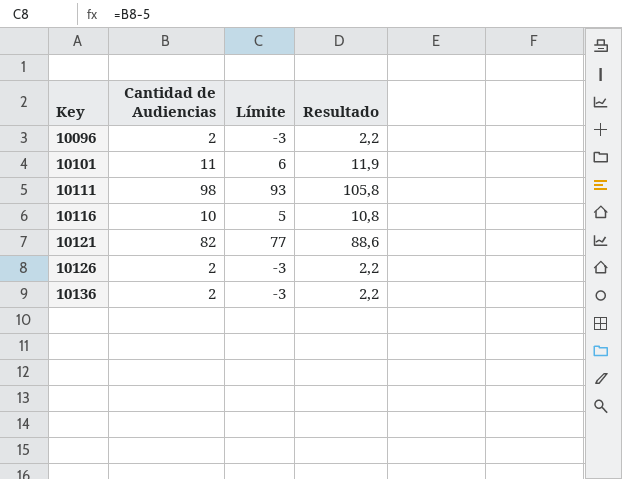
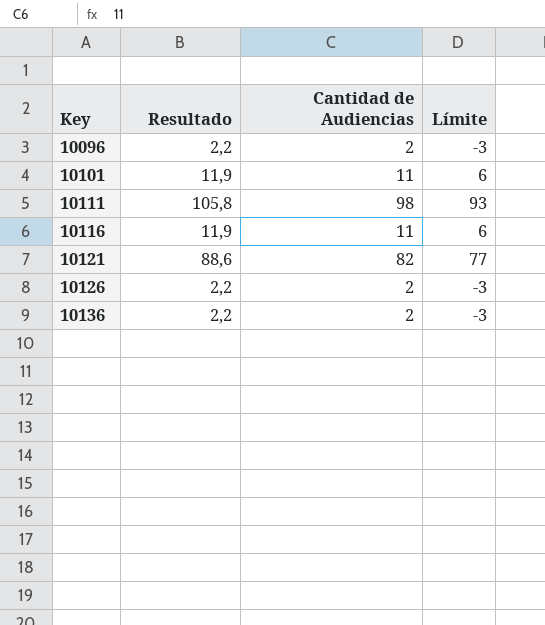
column Resultado | position: 4 -> 2
10116 | Resultado: 10,8 -> 11,9
10116 | Cantidad de Audiencias: 10 -> 11
10116 | Límite: 5 -> 6

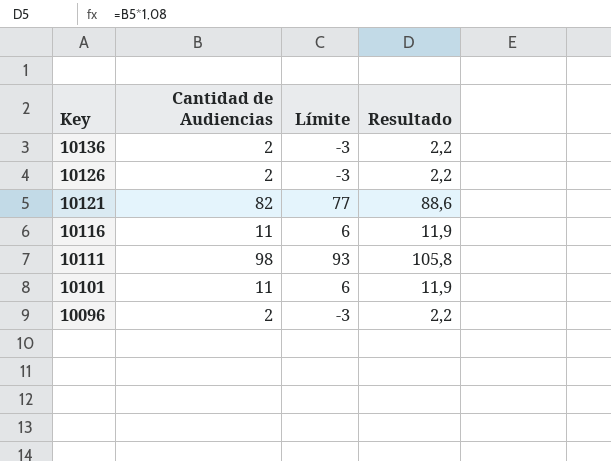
row order: Key ascending -> Key descending
column Resultado | position: 2 -> 4

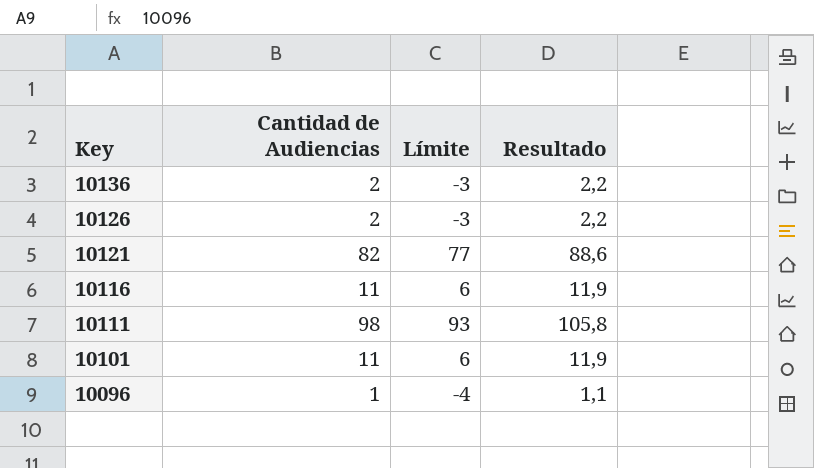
10096 | Cantidad de Audiencias: 2 -> 1
10096 | Límite: -3 -> -4
10096 | Resultado: 2,2 -> 1,1

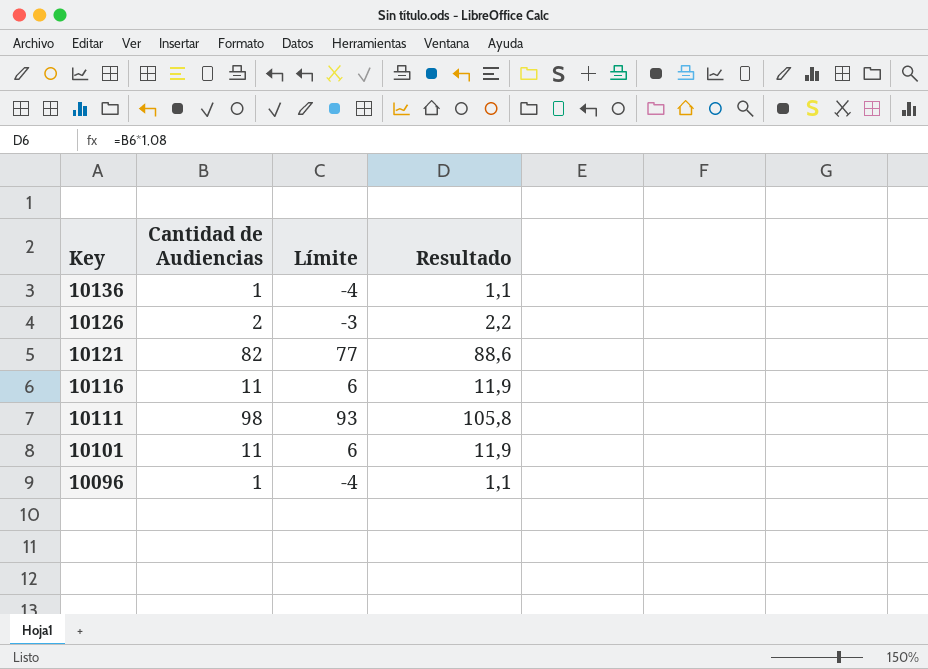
10136 | Cantidad de Audiencias: 2 -> 1
10136 | Límite: -3 -> -4
10136 | Resultado: 2,2 -> 1,1

